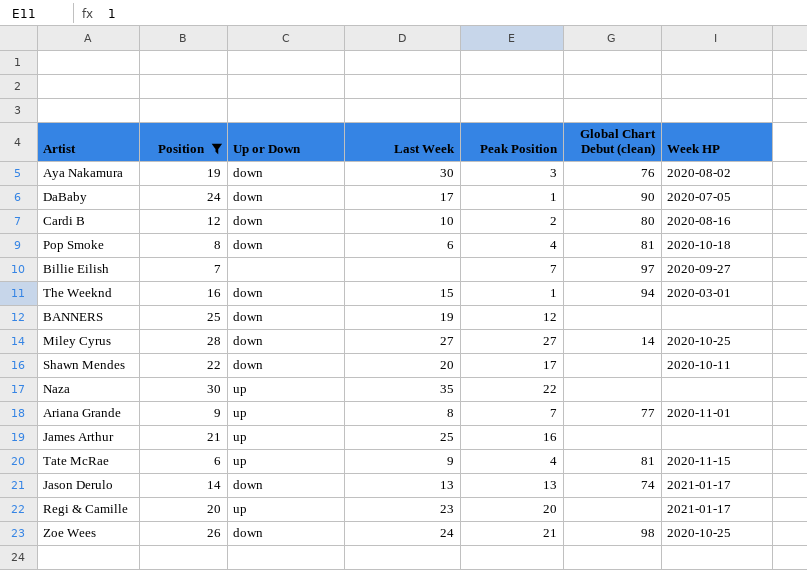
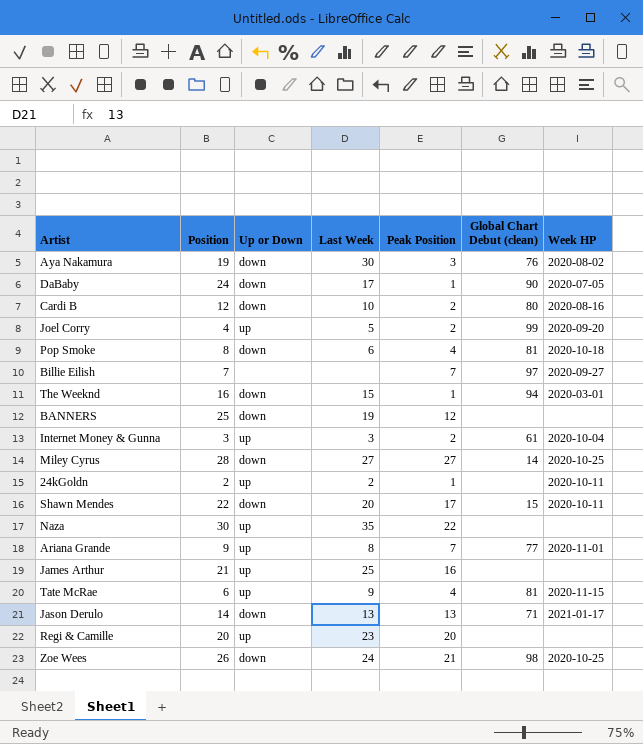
filter: Position >= 6 -> none
Shawn Mendes | Global Chart Debut (clean): none -> 15
Jason Derulo | Global Chart Debut (clean): 74 -> 71
Regi & Camille | Week HP: 2021-01-17 -> none

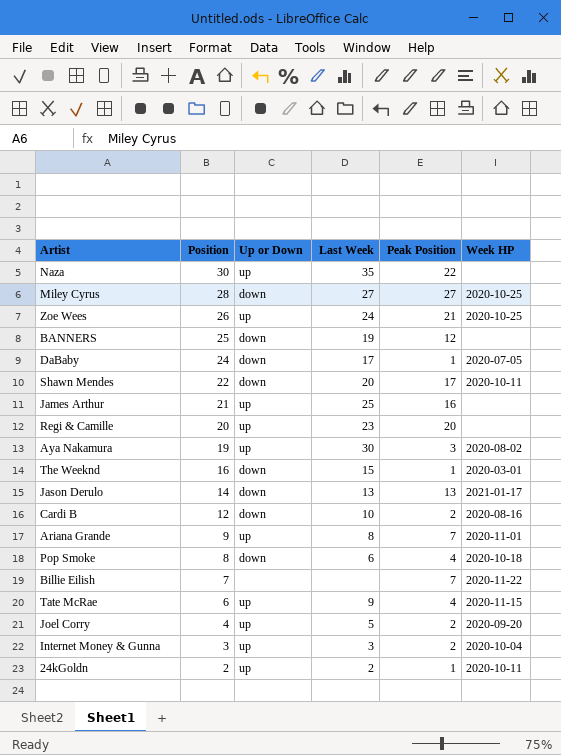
row order: none -> Position descending
column Global Chart Debut (clean) | position: 6 -> none
Zoe Wees | Up or Down: down -> up
Aya Nakamura | Up or Down: down -> up
Billie Eilish | Week HP: 2020-09-27 -> 2020-11-22

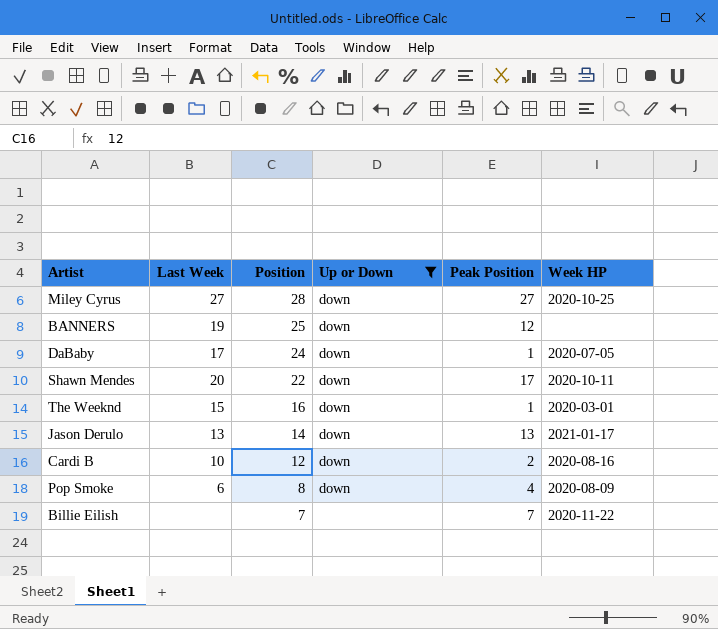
filter: none -> Up or Down != up
column Last Week | position: 4 -> 2
Pop Smoke | Week HP: 2020-10-18 -> 2020-08-09

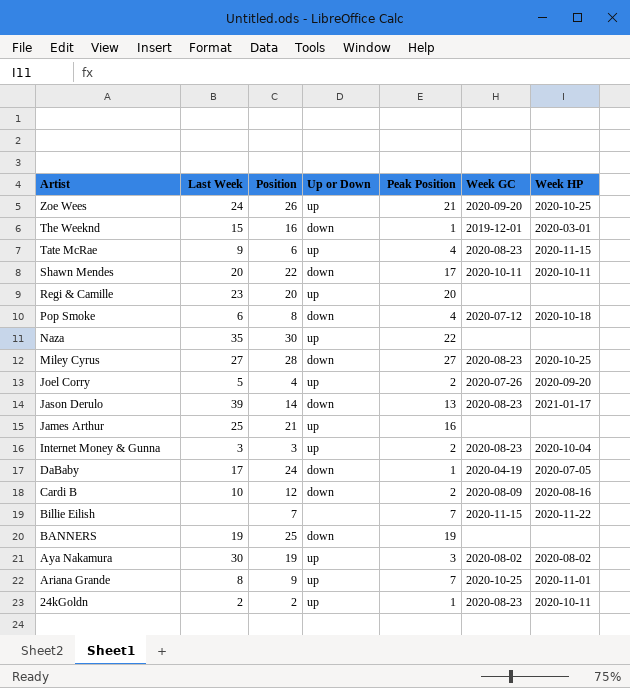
filter: Up or Down != up -> none
row order: Position descending -> Artist descending
column Week GC | position: none -> 6
Pop Smoke | Week HP: 2020-08-09 -> 2020-10-18
Jason Derulo | Last Week: 13 -> 39
BANNERS | Peak Position: 12 -> 19

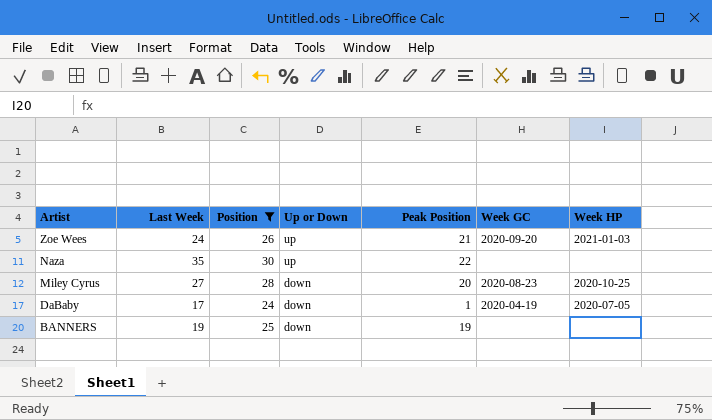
filter: none -> Position >= 24
Zoe Wees | Week HP: 2020-10-25 -> 2021-01-03
Miley Cyrus | Peak Position: 27 -> 20

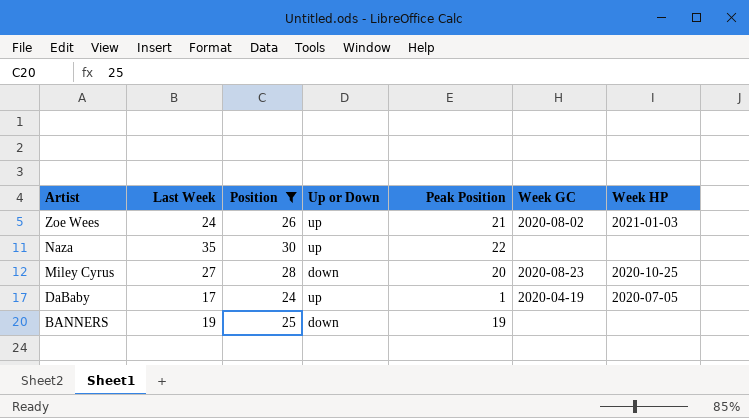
Zoe Wees | Week GC: 2020-09-20 -> 2020-08-02
DaBaby | Up or Down: down -> up

